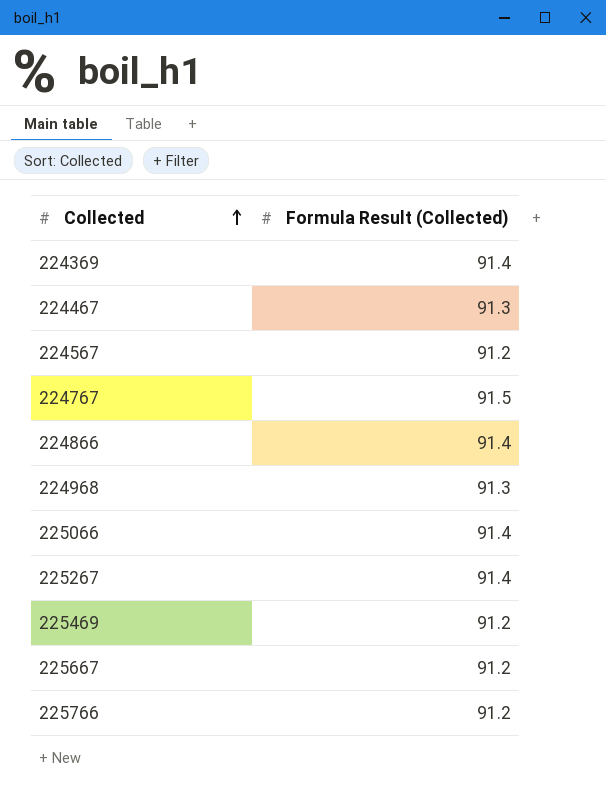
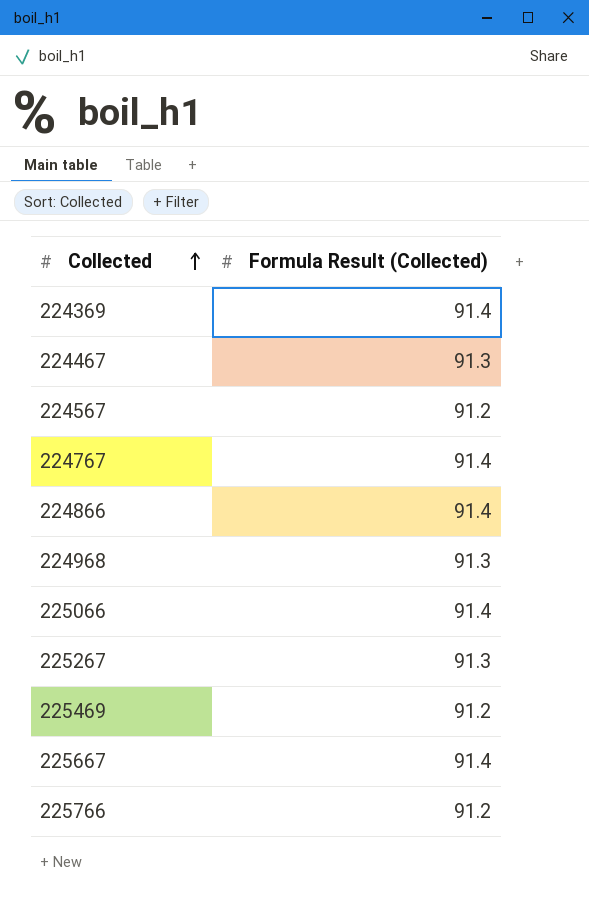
224767 | Formula Result (Collected): 91.5 -> 91.4
225267 | Formula Result (Collected): 91.4 -> 91.3
225667 | Formula Result (Collected): 91.2 -> 91.4

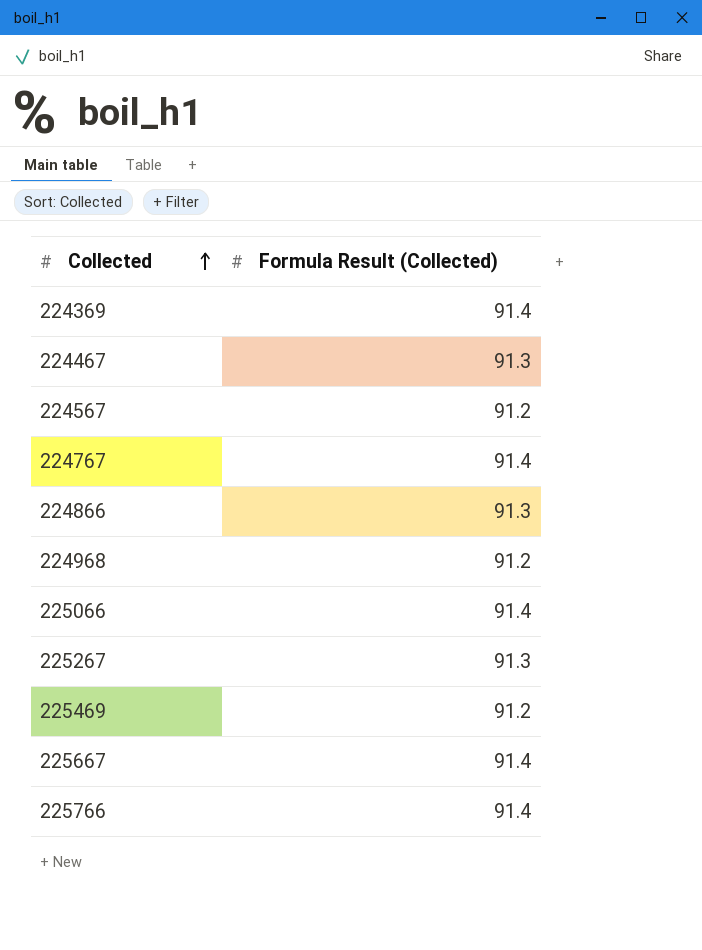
224866 | Formula Result (Collected): 91.4 -> 91.3
224968 | Formula Result (Collected): 91.3 -> 91.2
225766 | Formula Result (Collected): 91.2 -> 91.4

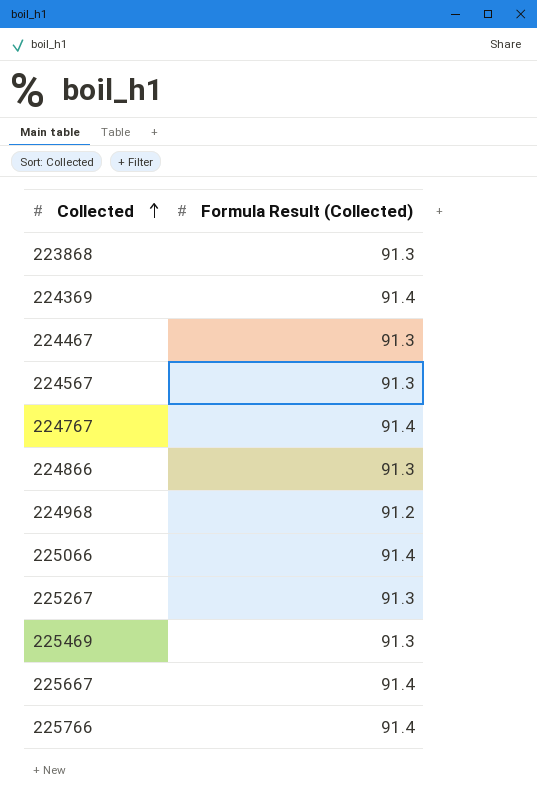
row 223868: none -> 91.3
224567 | Formula Result (Collected): 91.2 -> 91.3
225469 | Formula Result (Collected): 91.2 -> 91.3

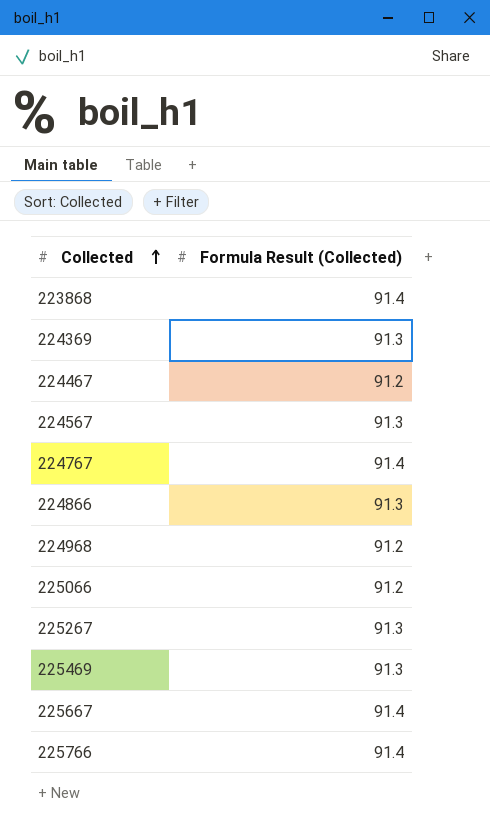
223868 | Formula Result (Collected): 91.3 -> 91.4
224369 | Formula Result (Collected): 91.4 -> 91.3
224467 | Formula Result (Collected): 91.3 -> 91.2
225066 | Formula Result (Collected): 91.4 -> 91.2

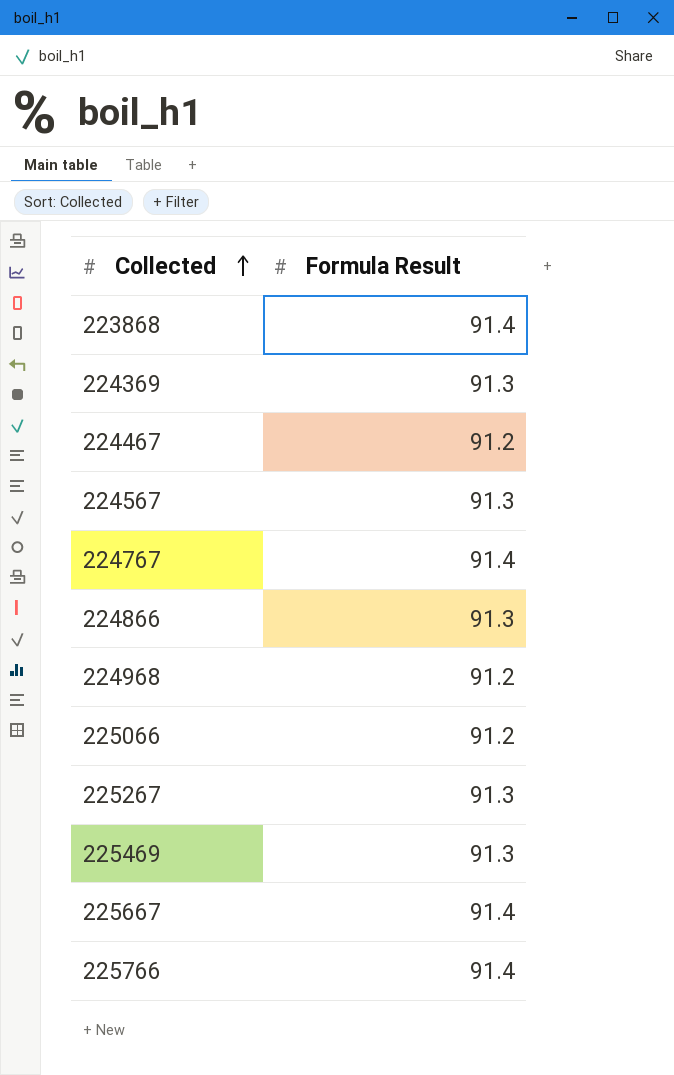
column name: Formula Result (Collected) -> Formula Result

